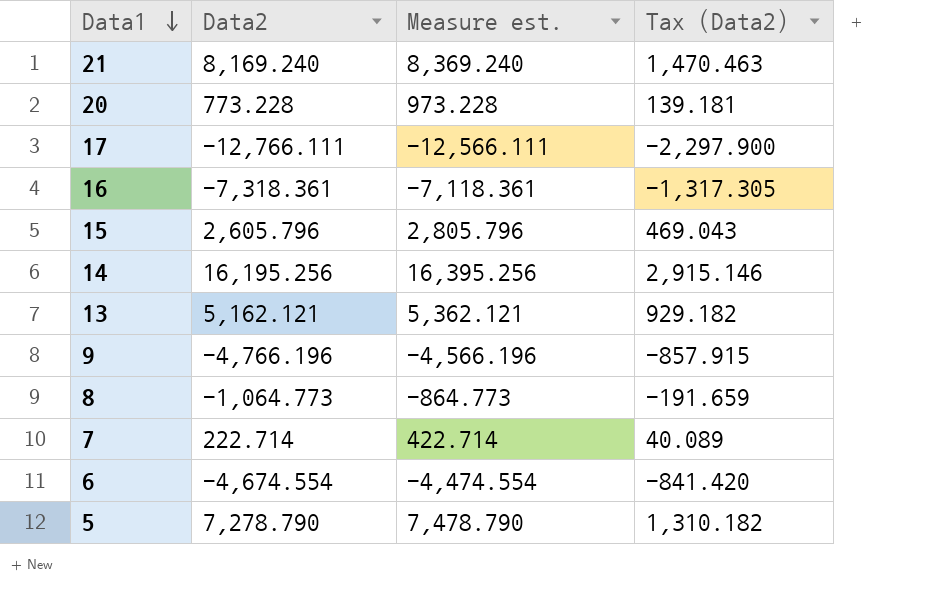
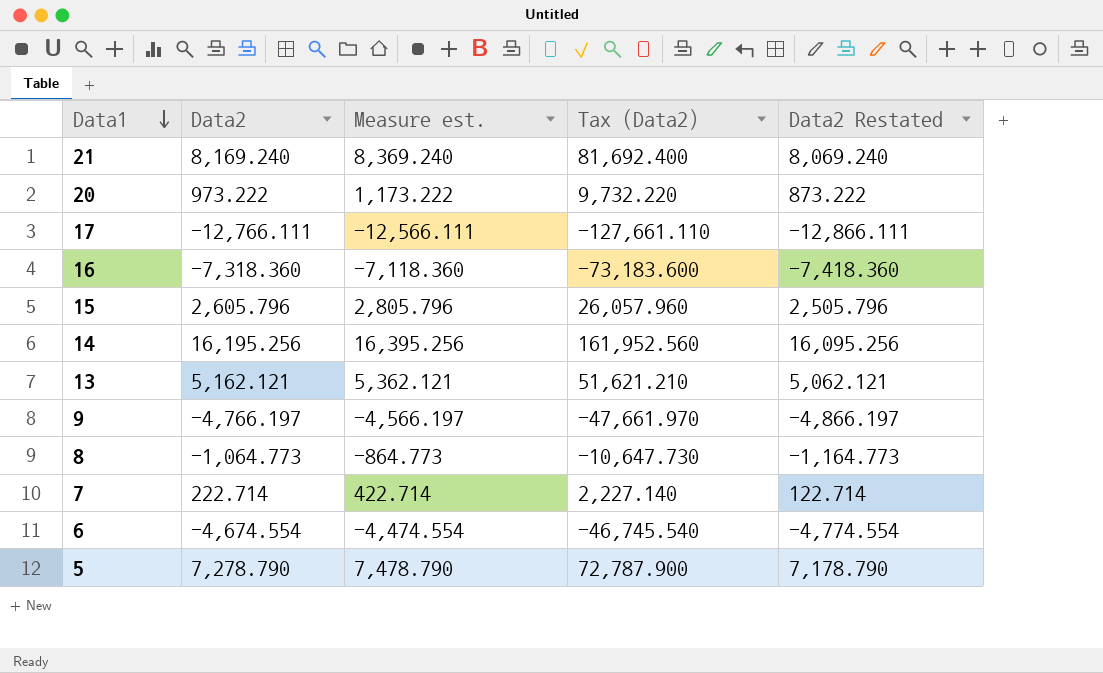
column Tax (Data2) | formula: [Data2] * 0.18 -> [Data2] * 10
column Data2 Restated | formula: none -> [Data2] - 100
20 | Data2: 773.228 -> 973.222
20 | Measure est.: 973.228 -> 1,173.222
16 | Data2: -7,318.361 -> -7,318.360
16 | Measure est.: -7,118.361 -> -7,118.360
9 | Data2: -4,766.196 -> -4,766.197
9 | Measure est.: -4,566.196 -> -4,566.197

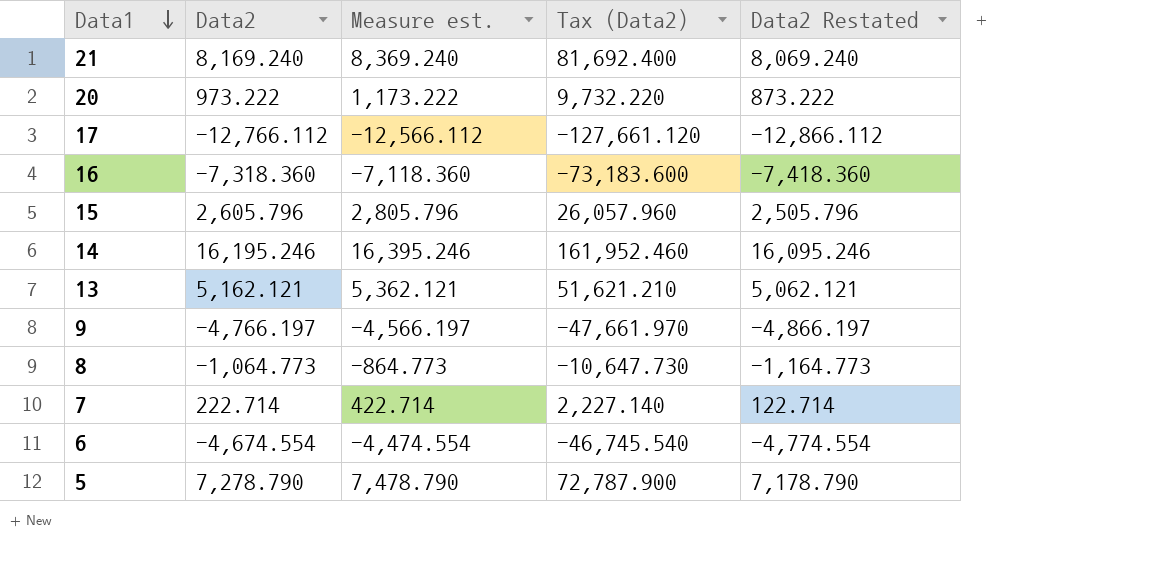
17 | Data2: -12,766.111 -> -12,766.112
17 | Measure est.: -12,566.111 -> -12,566.112
17 | Tax (Data2): -127,661.110 -> -127,661.120
17 | Data2 Restated: -12,866.111 -> -12,866.112
14 | Data2: 16,195.256 -> 16,195.246
14 | Measure est.: 16,395.256 -> 16,395.246
14 | Tax (Data2): 161,952.560 -> 161,952.460
14 | Data2 Restated: 16,095.256 -> 16,095.246

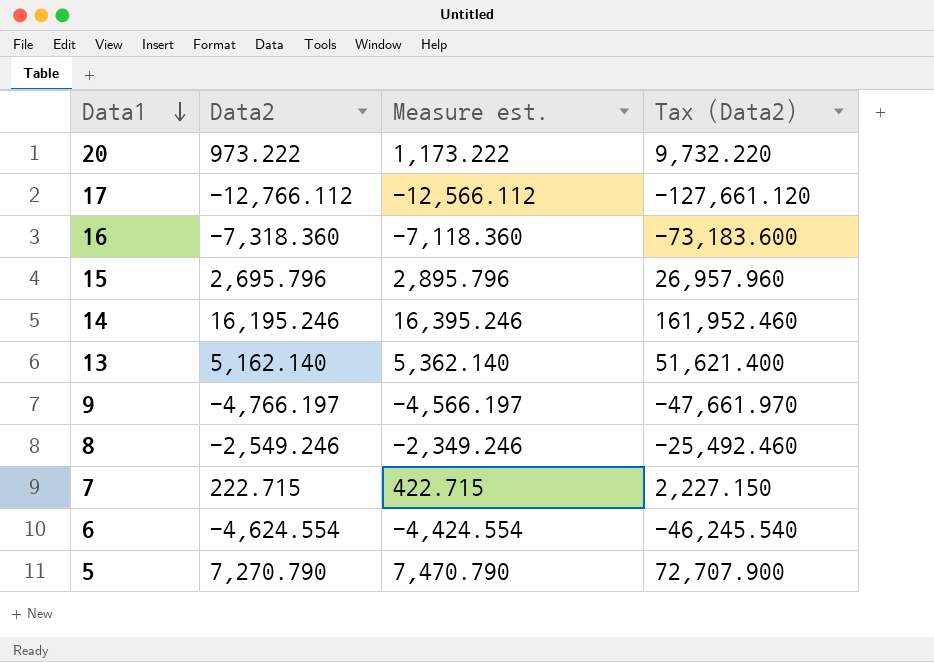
column Data2 Restated | formula: [Data2] - 100 -> none
row 21: 8,169.240 | 8,369.240 | 81,692.400 | 8,069.240 -> none
15 | Data2: 2,605.796 -> 2,695.796
15 | Measure est.: 2,805.796 -> 2,895.796
15 | Tax (Data2): 26,057.960 -> 26,957.960
13 | Data2: 5,162.121 -> 5,162.140
13 | Measure est.: 5,362.121 -> 5,362.140
13 | Tax (Data2): 51,621.210 -> 51,621.400
8 | Data2: -1,064.773 -> -2,549.246
8 | Measure est.: -864.773 -> -2,349.246
8 | Tax (Data2): -10,647.730 -> -25,492.460
7 | Data2: 222.714 -> 222.715
7 | Measure est.: 422.714 -> 422.715
7 | Tax (Data2): 2,227.140 -> 2,227.150
6 | Data2: -4,674.554 -> -4,624.554
6 | Measure est.: -4,474.554 -> -4,424.554
6 | Tax (Data2): -46,745.540 -> -46,245.540
5 | Data2: 7,278.790 -> 7,270.790
5 | Measure est.: 7,478.790 -> 7,470.790
5 | Tax (Data2): 72,787.900 -> 72,707.900

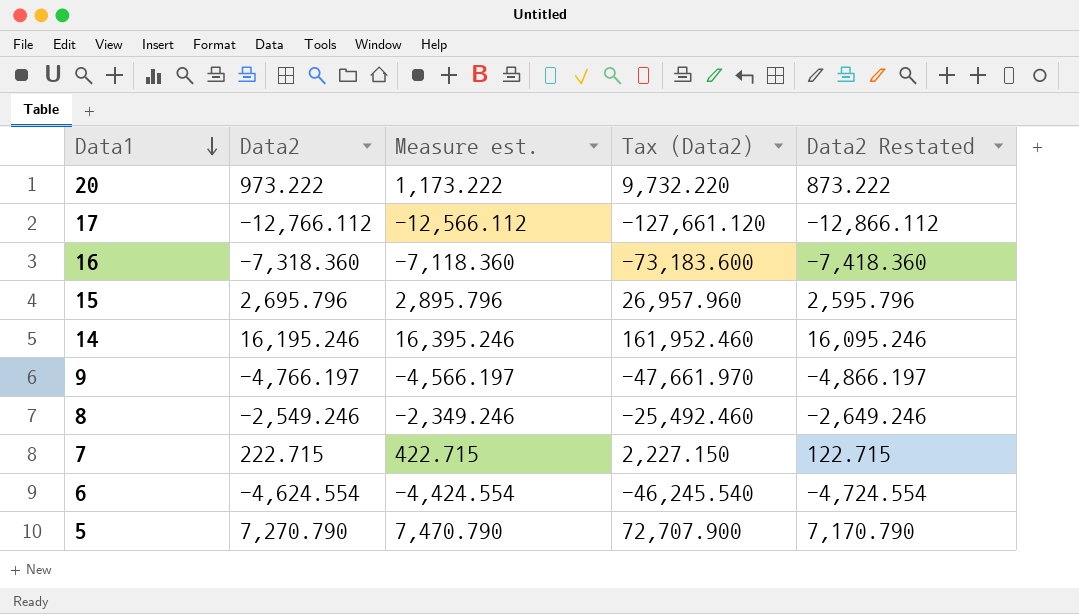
column Data2 Restated | formula: none -> [Data2] - 100
row 13: 5,162.140 | 5,362.140 | 51,621.400 -> none

